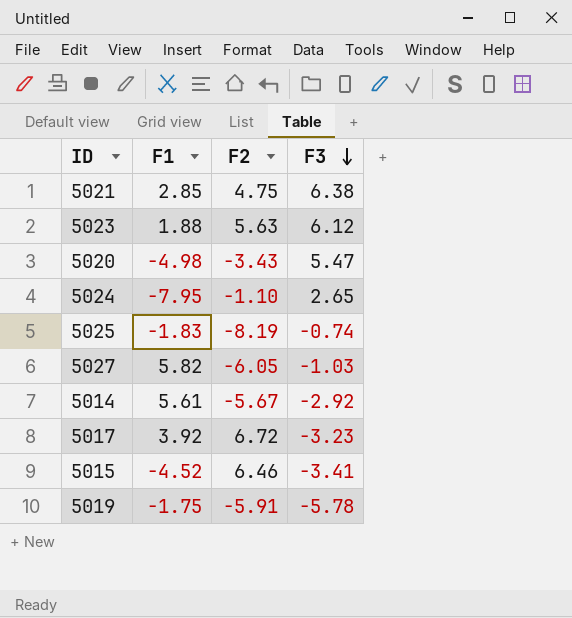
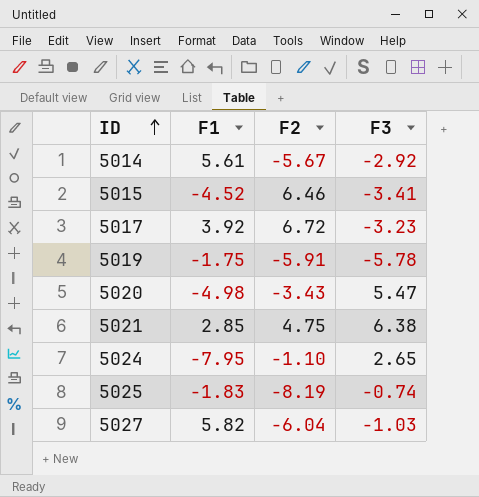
row order: F3 descending -> ID ascending
row 5023: 1.88 | 5.63 | 6.12 -> none
5027 | F2: -6.05 -> -6.04

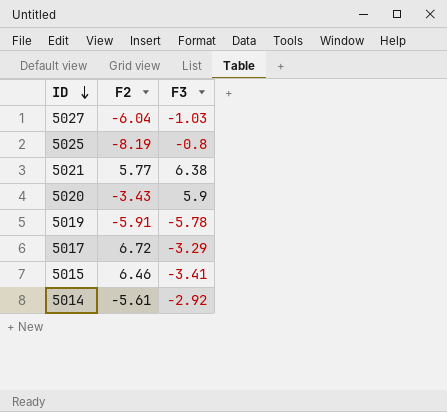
row order: ID ascending -> ID descending
column F1 | position: 2 -> none
row 5024: -7.95 | -1.10 | 2.65 -> none
5025 | F3: -0.74 -> -0.8
5021 | F2: 4.75 -> 5.77
5020 | F3: 5.47 -> 5.9
5017 | F3: -3.23 -> -3.29
5014 | F2: -5.67 -> -5.61

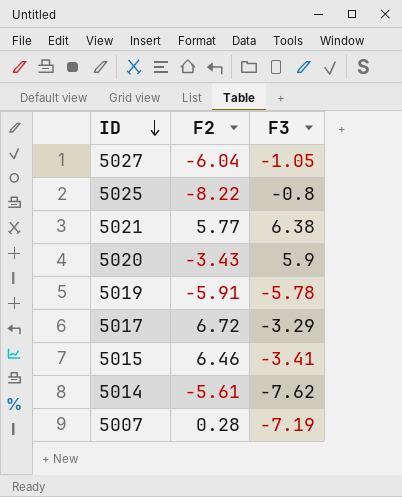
5027 | F3: -1.03 -> -1.05
5025 | F2: -8.19 -> -8.22
5014 | F3: -2.92 -> -7.62
row 5007: none -> 0.28 | -7.19

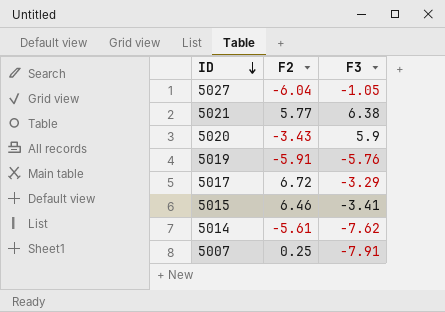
row 5025: -8.22 | -0.8 -> none
5019 | F3: -5.78 -> -5.76
5007 | F2: 0.28 -> 0.25
5007 | F3: -7.19 -> -7.91

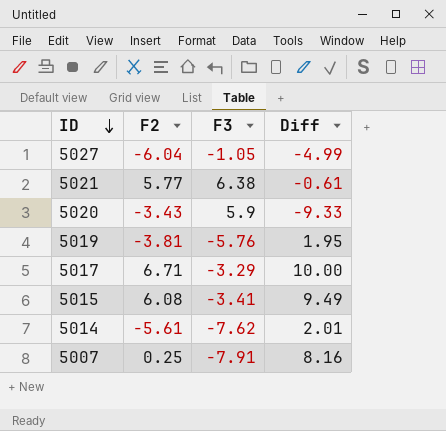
column Diff | formula: none -> [F2] - [F3]
5019 | F2: -5.91 -> -3.81
5017 | F2: 6.72 -> 6.71
5015 | F2: 6.46 -> 6.08

